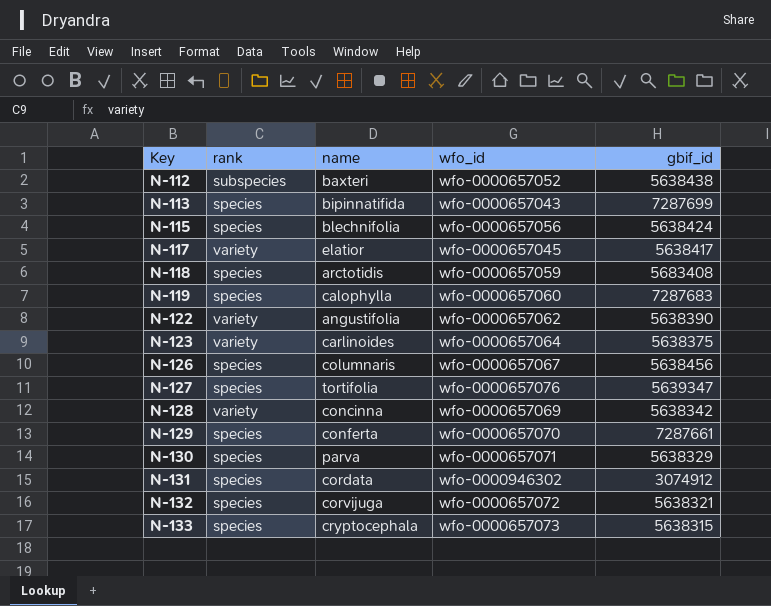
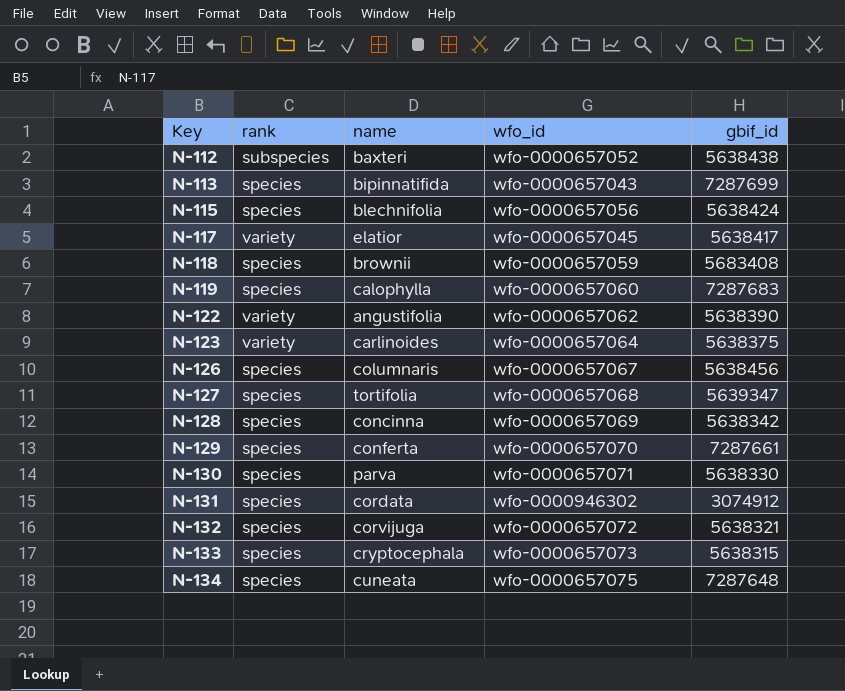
N-118 | name: arctotidis -> brownii
N-127 | wfo_id: wfo-0000657076 -> wfo-0000657068
N-128 | rank: variety -> species
N-130 | gbif_id: 5638329 -> 5638330
row N-134: none -> species | cuneata | wfo-0000657075 | 7287648

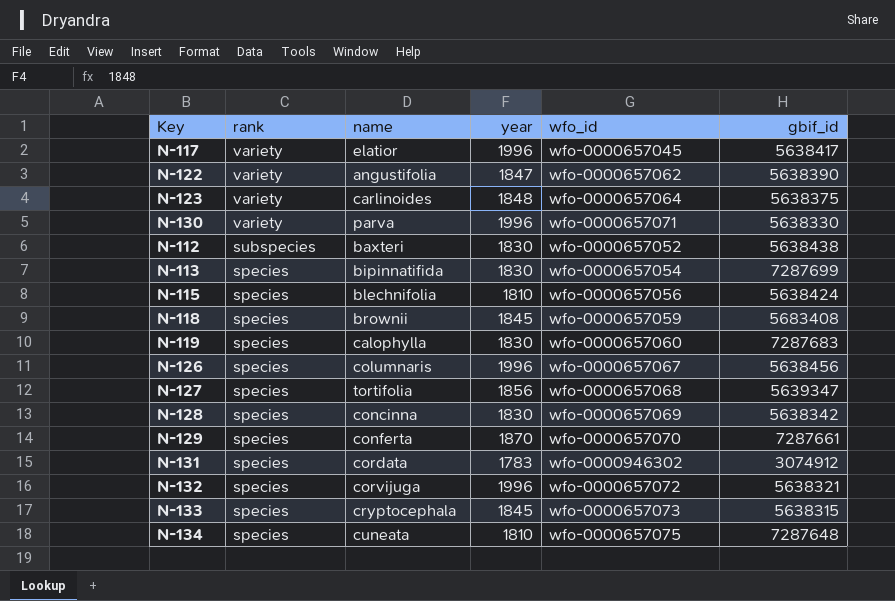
row order: Key ascending -> rank descending
column year | position: none -> 4
N-130 | rank: species -> variety
N-113 | wfo_id: wfo-0000657043 -> wfo-0000657054

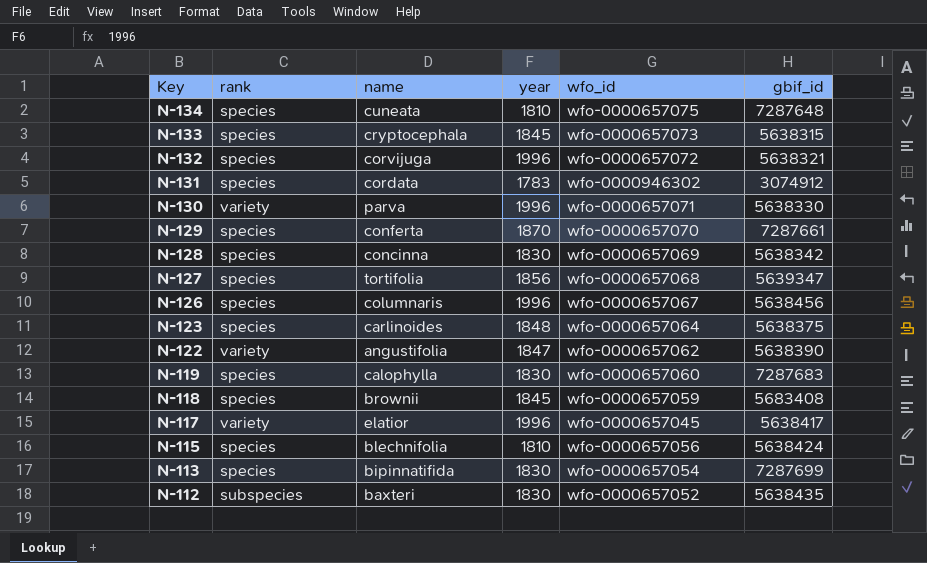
row order: rank descending -> Key descending
N-123 | rank: variety -> species
N-112 | gbif_id: 5638438 -> 5638435

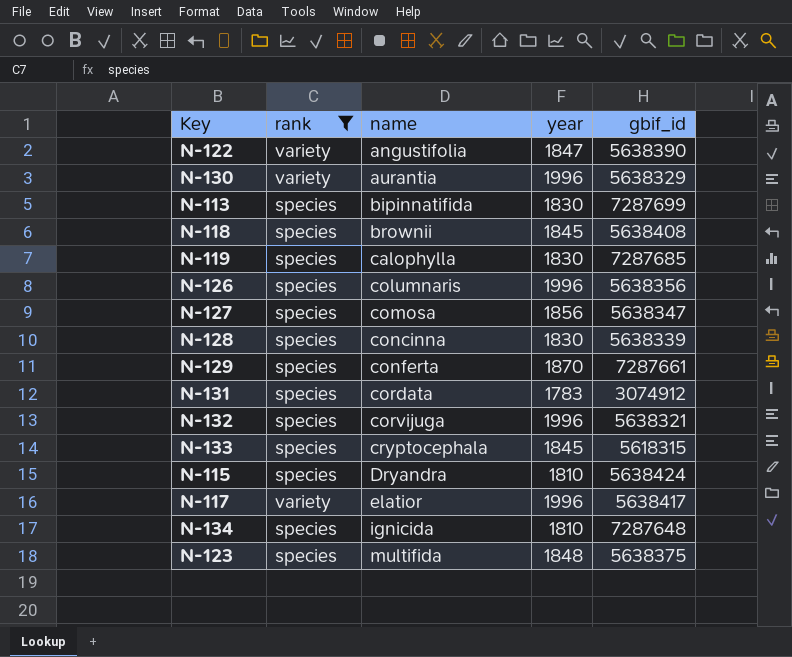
filter: none -> rank != subspecies
row order: Key descending -> name ascending
column wfo_id | position: 5 -> none
N-130 | name: parva -> aurantia
N-130 | gbif_id: 5638330 -> 5638329
N-118 | gbif_id: 5683408 -> 5638408
N-119 | gbif_id: 7287683 -> 7287685
N-126 | gbif_id: 5638456 -> 5638356
N-127 | name: tortifolia -> comosa
N-127 | gbif_id: 5639347 -> 5638347
N-128 | gbif_id: 5638342 -> 5638339
N-133 | gbif_id: 5638315 -> 5618315
N-115 | name: blechnifolia -> Dryandra
N-134 | name: cuneata -> ignicida
N-123 | name: carlinoides -> multifida

